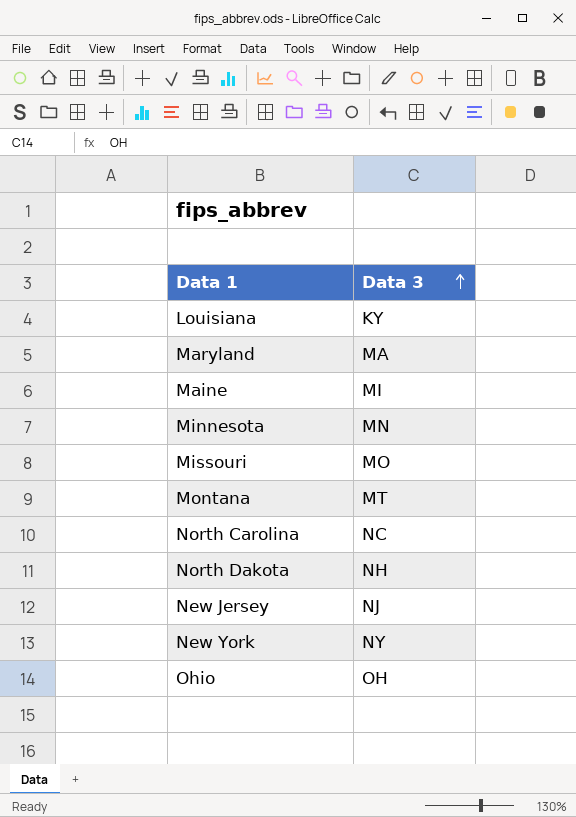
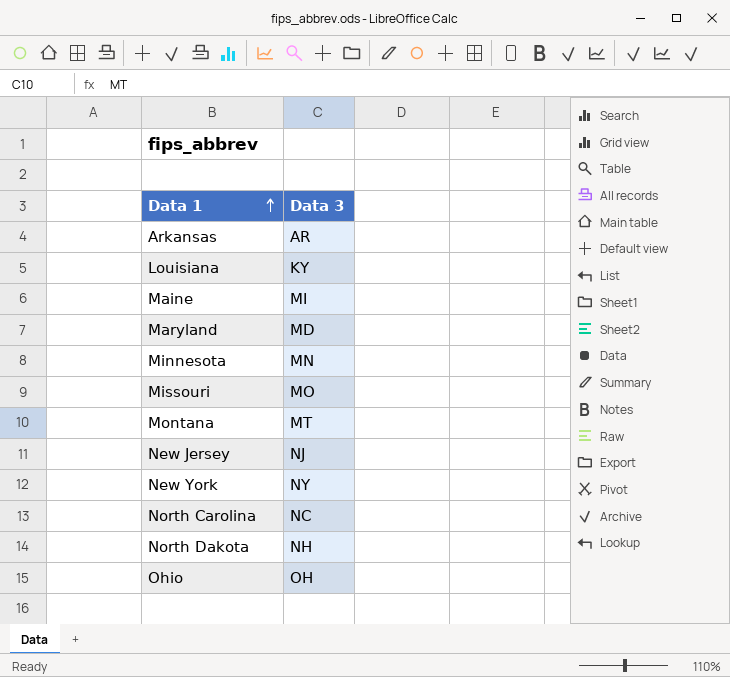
row order: Data 3 ascending -> Data 1 ascending
row Arkansas: none -> AR
Maryland | Data 3: MA -> MD

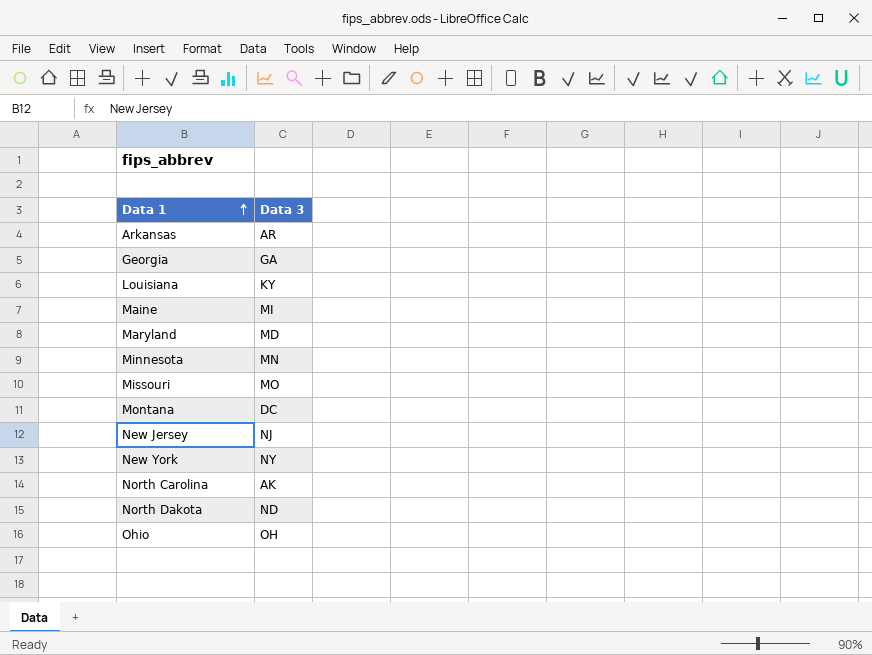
row Georgia: none -> GA
Montana | Data 3: MT -> DC
North Carolina | Data 3: NC -> AK
North Dakota | Data 3: NH -> ND

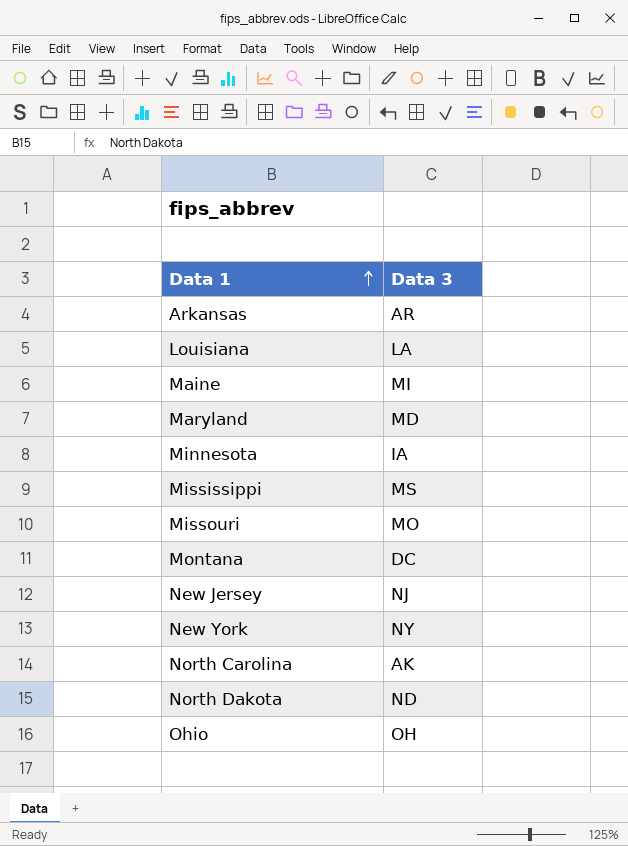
row Georgia: GA -> none
Louisiana | Data 3: KY -> LA
Minnesota | Data 3: MN -> IA
row Mississippi: none -> MS

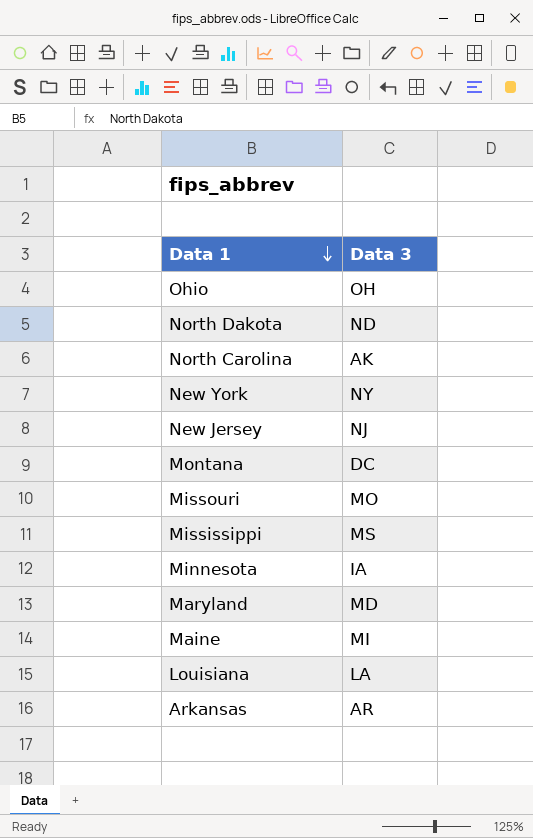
row order: Data 1 ascending -> Data 1 descending

